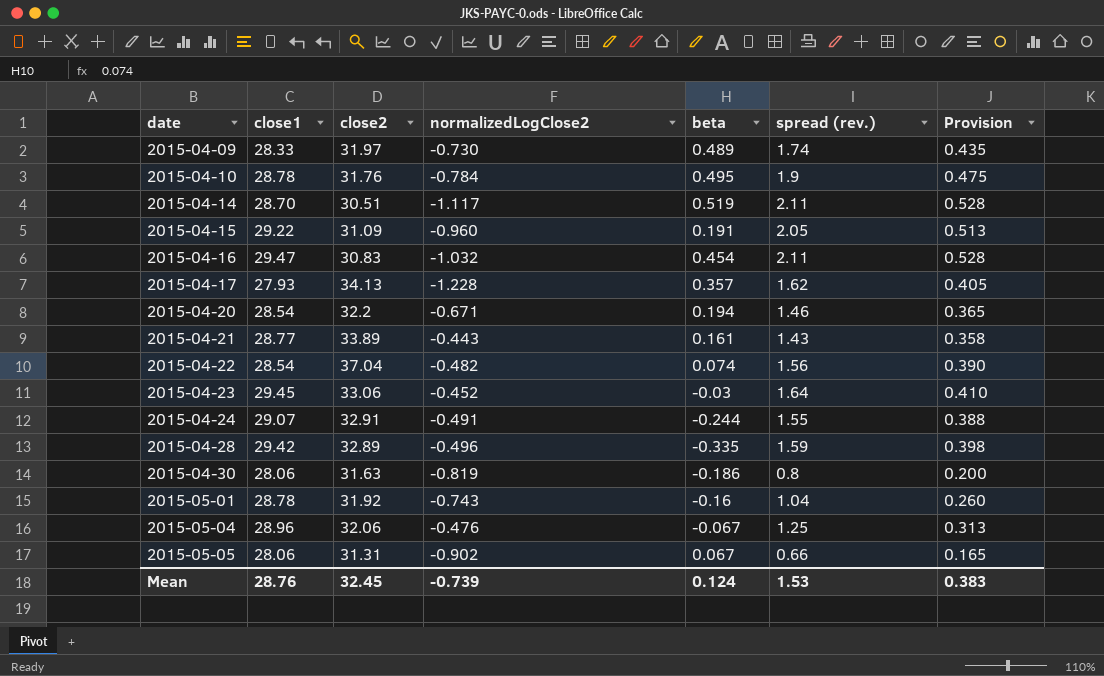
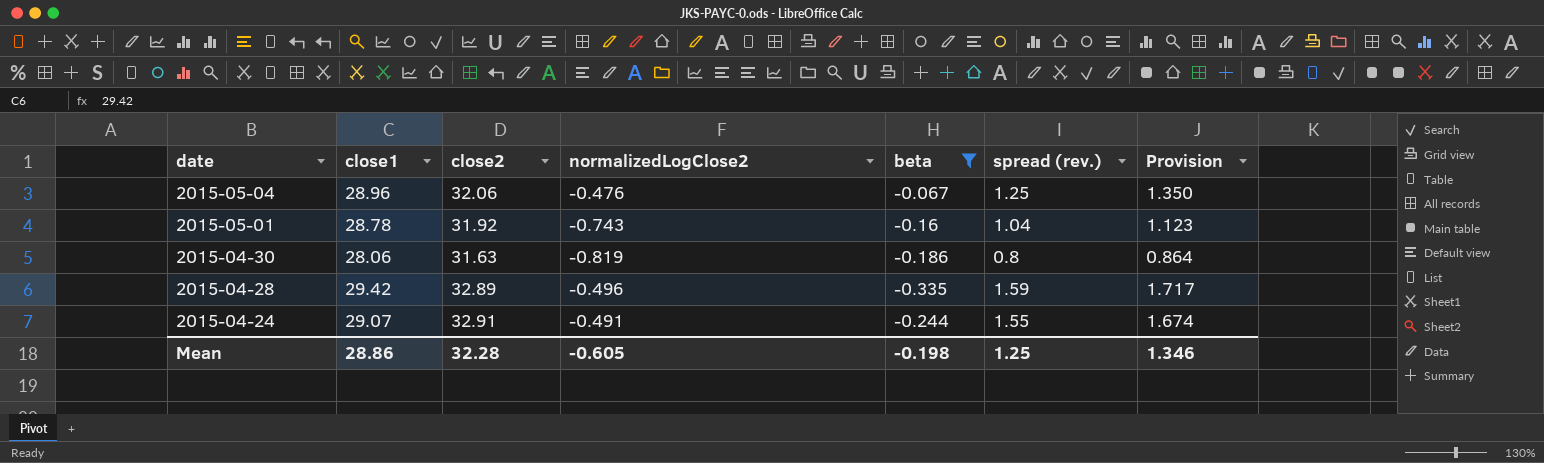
filter: none -> beta <= -0.067
row order: date ascending -> date descending
column Provision | formula: [spread (rev.)] * 0.25 -> [spread (rev.)] * 1.08
Mean | close1: 28.76 -> 28.86
Mean | close2: 32.45 -> 32.28
Mean | normalizedLogClose2: -0.739 -> -0.605
Mean | beta: 0.124 -> -0.198
Mean | spread (rev.): 1.53 -> 1.25
Mean | Provision: 0.383 -> 1.346

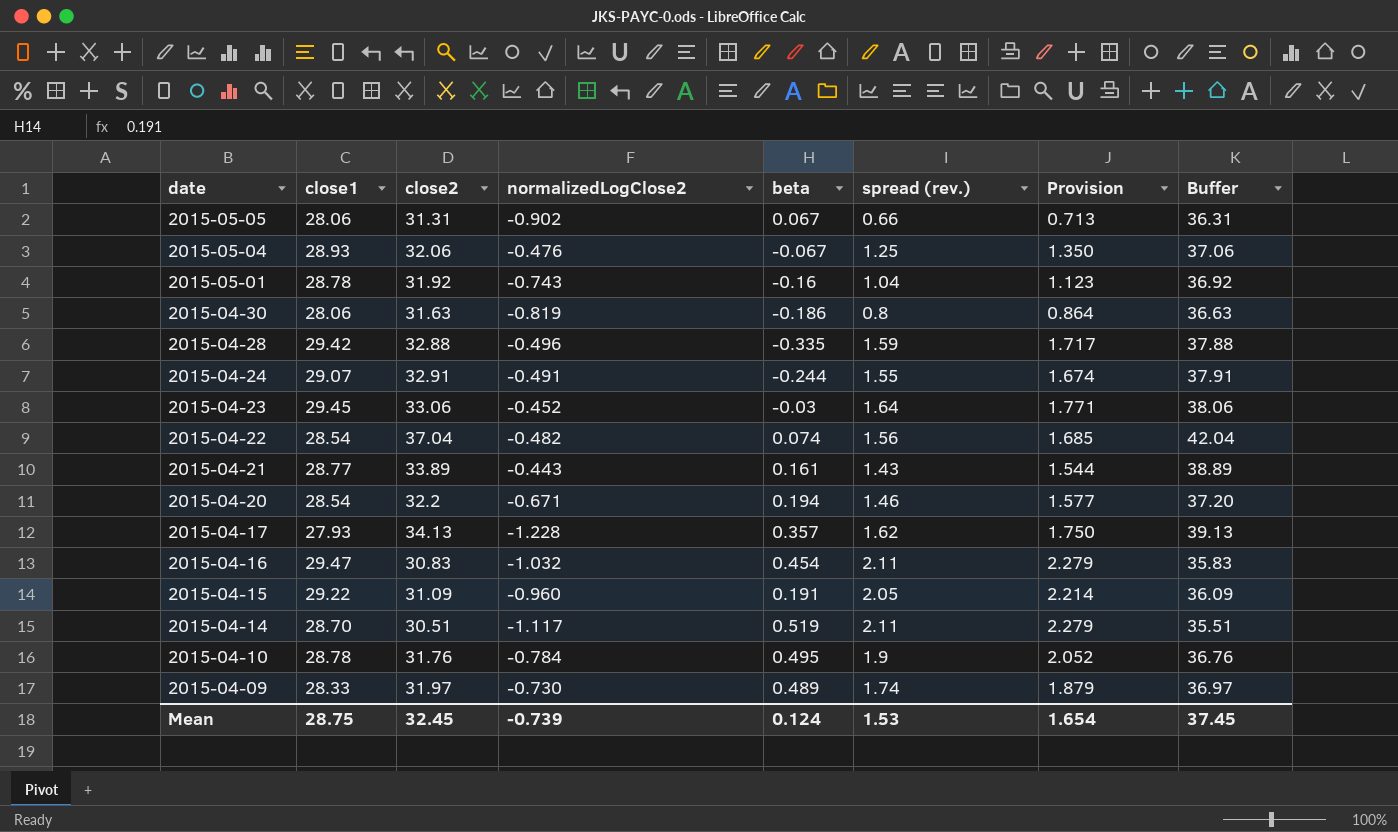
filter: beta <= -0.067 -> none
column Buffer | formula: none -> [close2] + 5
2015-05-04 | close1: 28.96 -> 28.93
2015-04-28 | close2: 32.89 -> 32.88
Mean | close1: 28.86 -> 28.75
Mean | close2: 32.28 -> 32.45
Mean | normalizedLogClose2: -0.605 -> -0.739
Mean | beta: -0.198 -> 0.124
Mean | spread (rev.): 1.25 -> 1.53
Mean | Provision: 1.346 -> 1.654

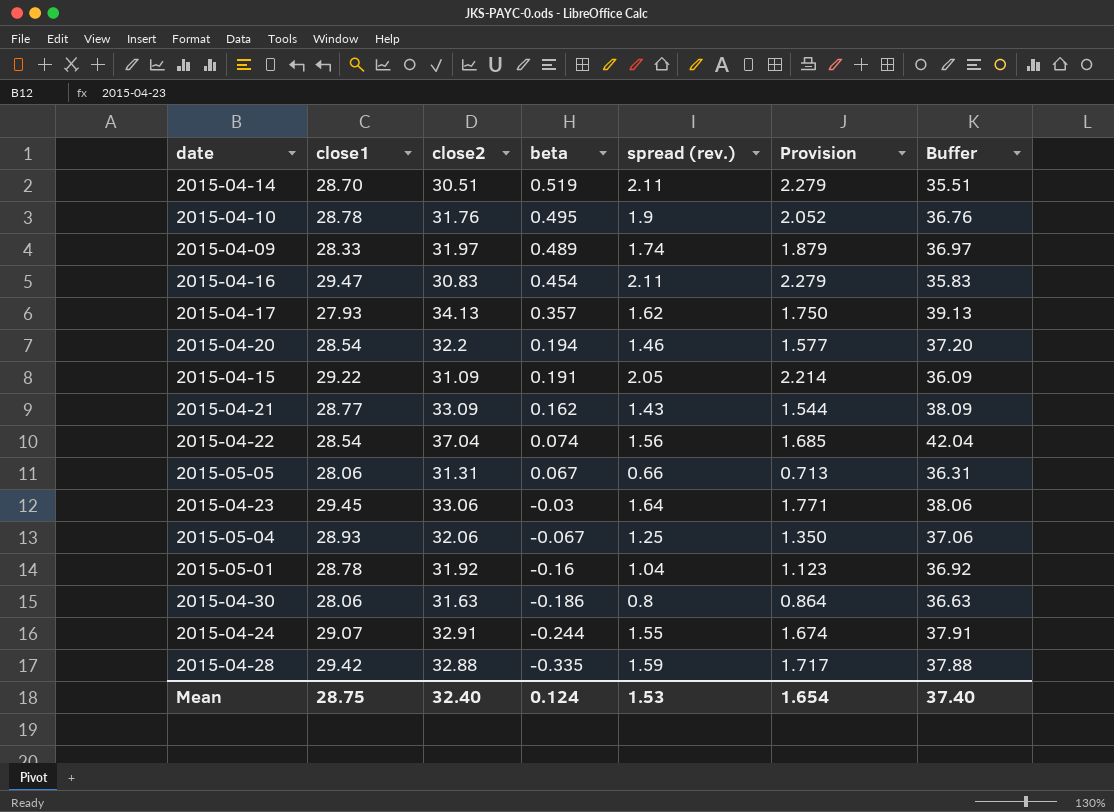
row order: date descending -> beta descending
column normalizedLogClose2 | position: 4 -> none
2015-04-21 | close2: 33.89 -> 33.09
2015-04-21 | beta: 0.161 -> 0.162
2015-04-21 | Buffer: 38.89 -> 38.09
Mean | close2: 32.45 -> 32.40
Mean | Buffer: 37.45 -> 37.40

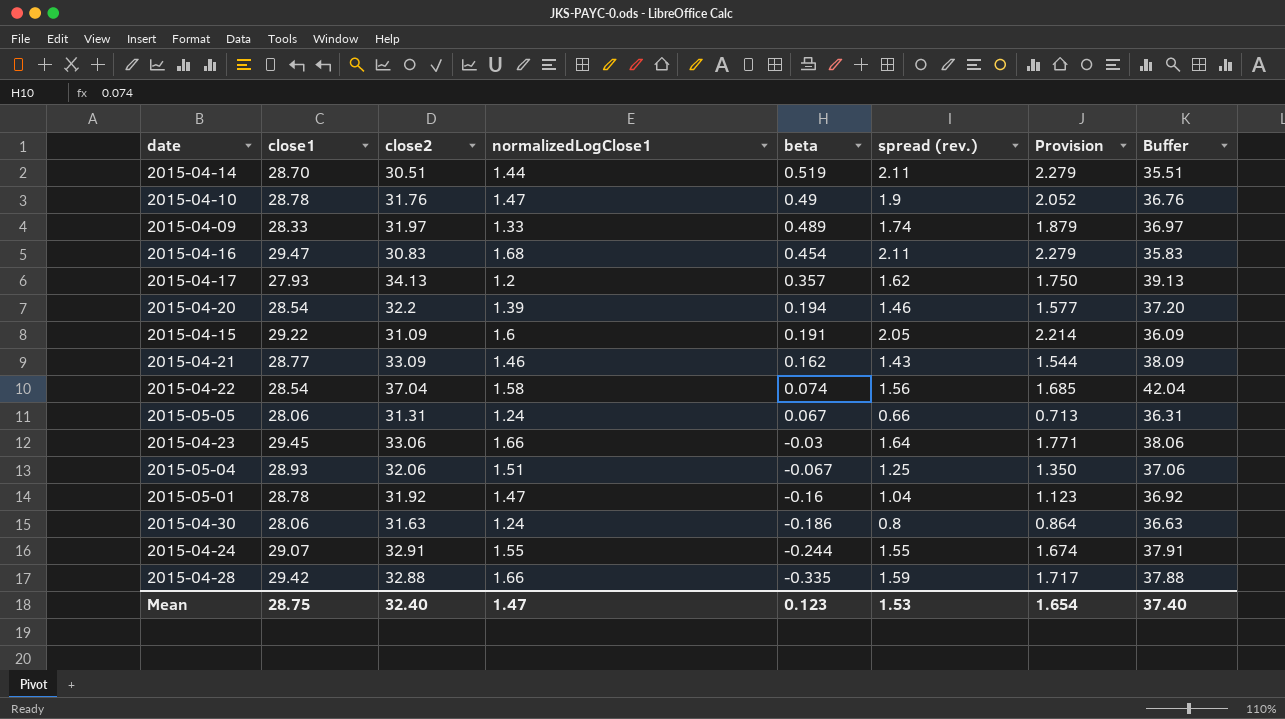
column normalizedLogClose1 | position: none -> 4
2015-04-10 | beta: 0.495 -> 0.49
Mean | beta: 0.124 -> 0.123

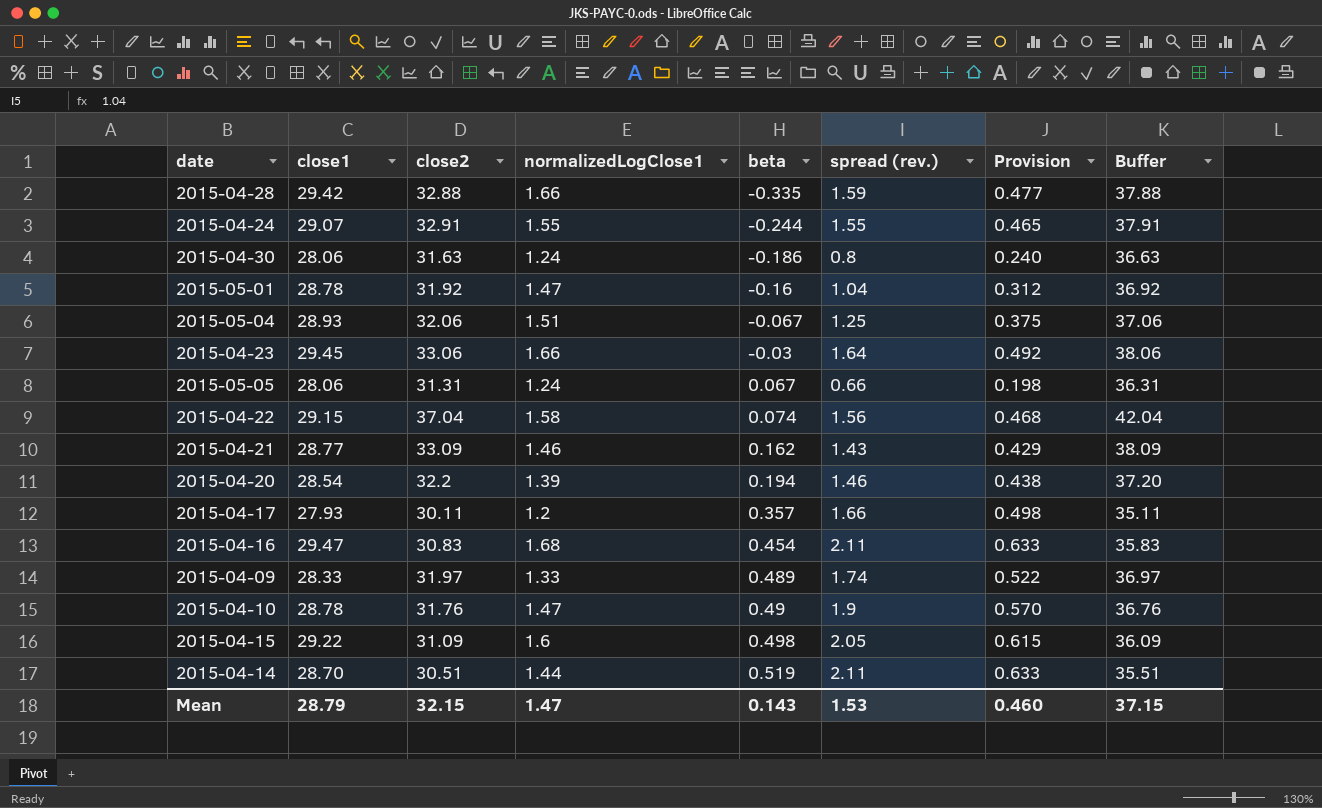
row order: beta descending -> beta ascending
column Provision | formula: [spread (rev.)] * 1.08 -> [spread (rev.)] * 0.3
2015-04-22 | close1: 28.54 -> 29.15
2015-04-17 | close2: 34.13 -> 30.11
2015-04-17 | spread (rev.): 1.62 -> 1.66
2015-04-17 | Buffer: 39.13 -> 35.11
2015-04-15 | beta: 0.191 -> 0.498
Mean | close1: 28.75 -> 28.79
Mean | close2: 32.40 -> 32.15
Mean | beta: 0.123 -> 0.143
Mean | Provision: 1.654 -> 0.460
Mean | Buffer: 37.40 -> 37.15

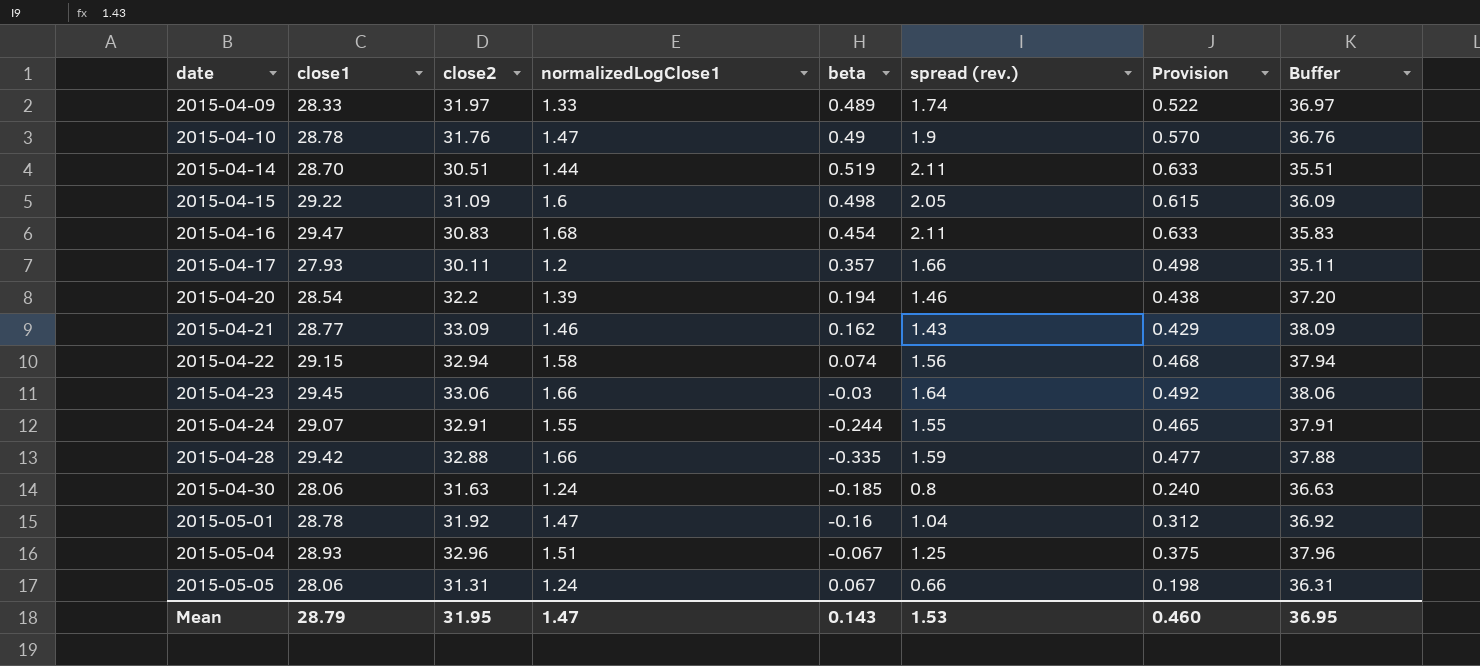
row order: beta ascending -> date ascending
2015-04-22 | close2: 37.04 -> 32.94
2015-04-22 | Buffer: 42.04 -> 37.94
2015-04-30 | beta: -0.186 -> -0.185
2015-05-04 | close2: 32.06 -> 32.96
2015-05-04 | Buffer: 37.06 -> 37.96
Mean | close2: 32.15 -> 31.95
Mean | Buffer: 37.15 -> 36.95

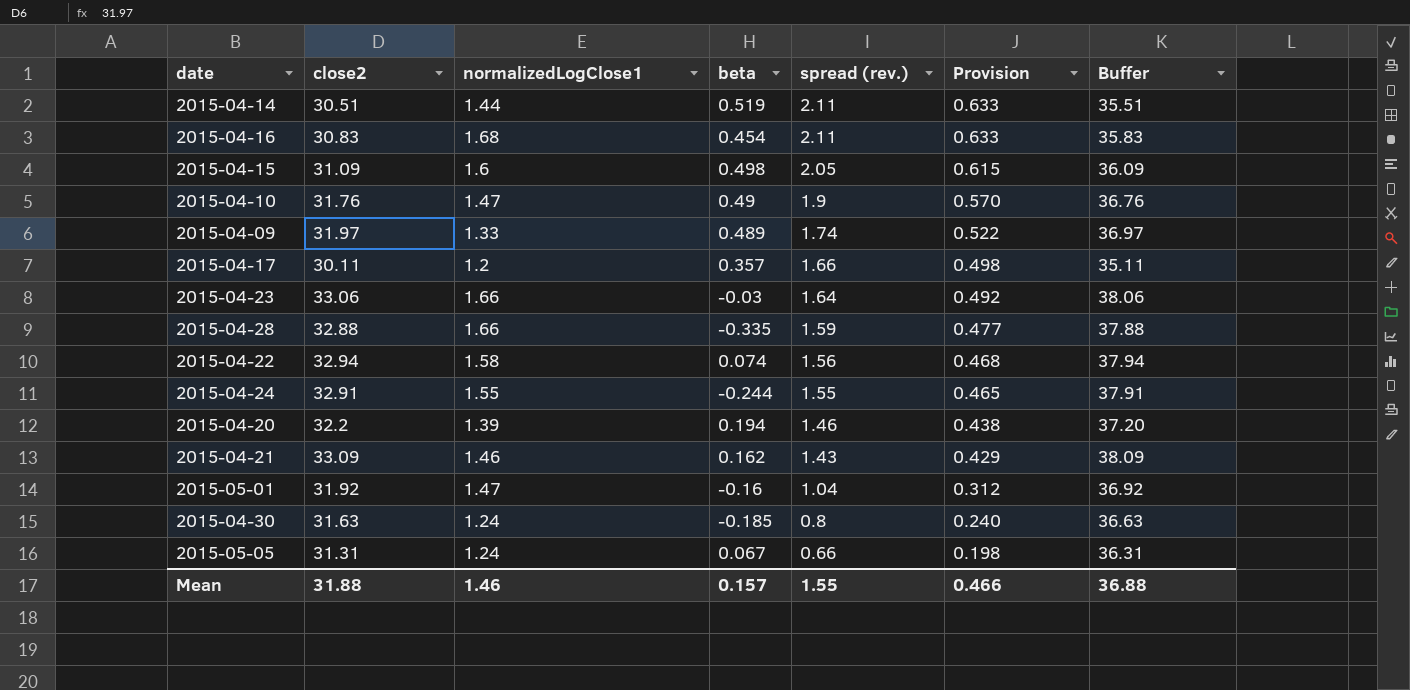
row order: date ascending -> spread (rev.) descending
column close1 | position: 2 -> none
row 2015-05-04: 28.93 | 32.96 | 1.51 | -0.067 | 1.25 | 0.375 | 37.96 -> none
Mean | close2: 31.95 -> 31.88
Mean | normalizedLogClose1: 1.47 -> 1.46
Mean | beta: 0.143 -> 0.157
Mean | spread (rev.): 1.53 -> 1.55
Mean | Provision: 0.460 -> 0.466
Mean | Buffer: 36.95 -> 36.88

